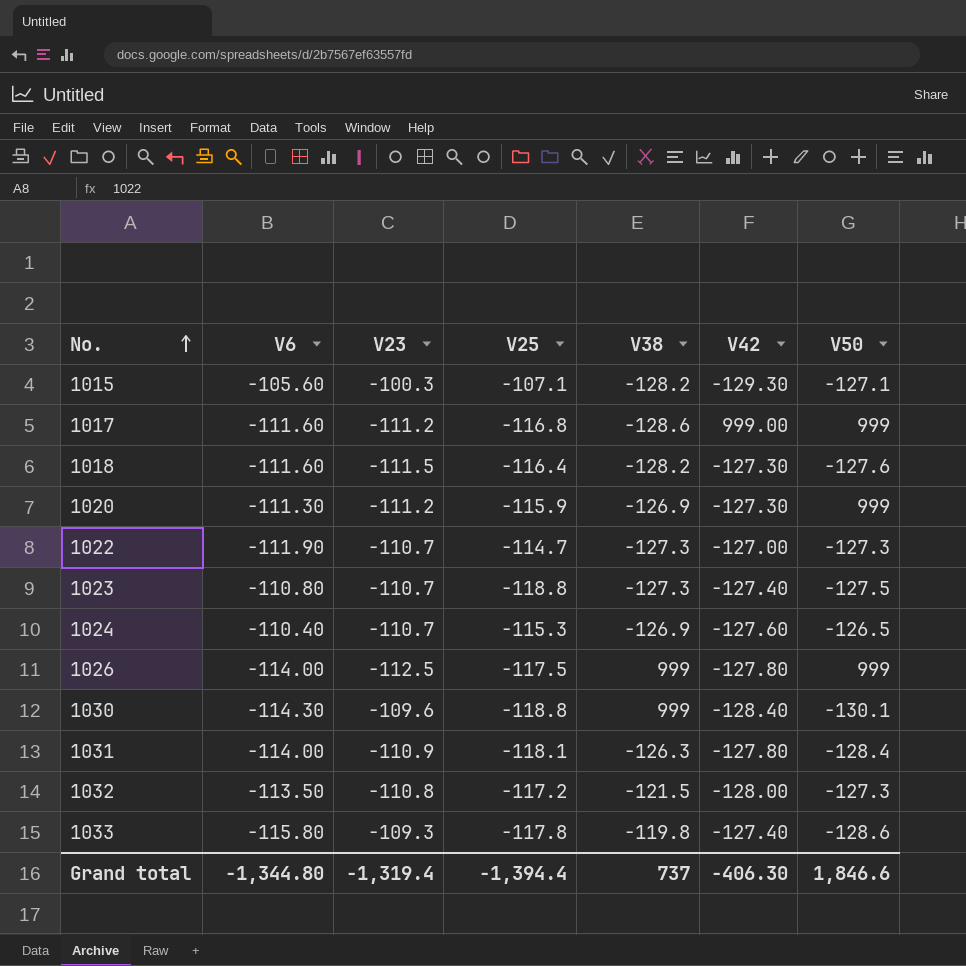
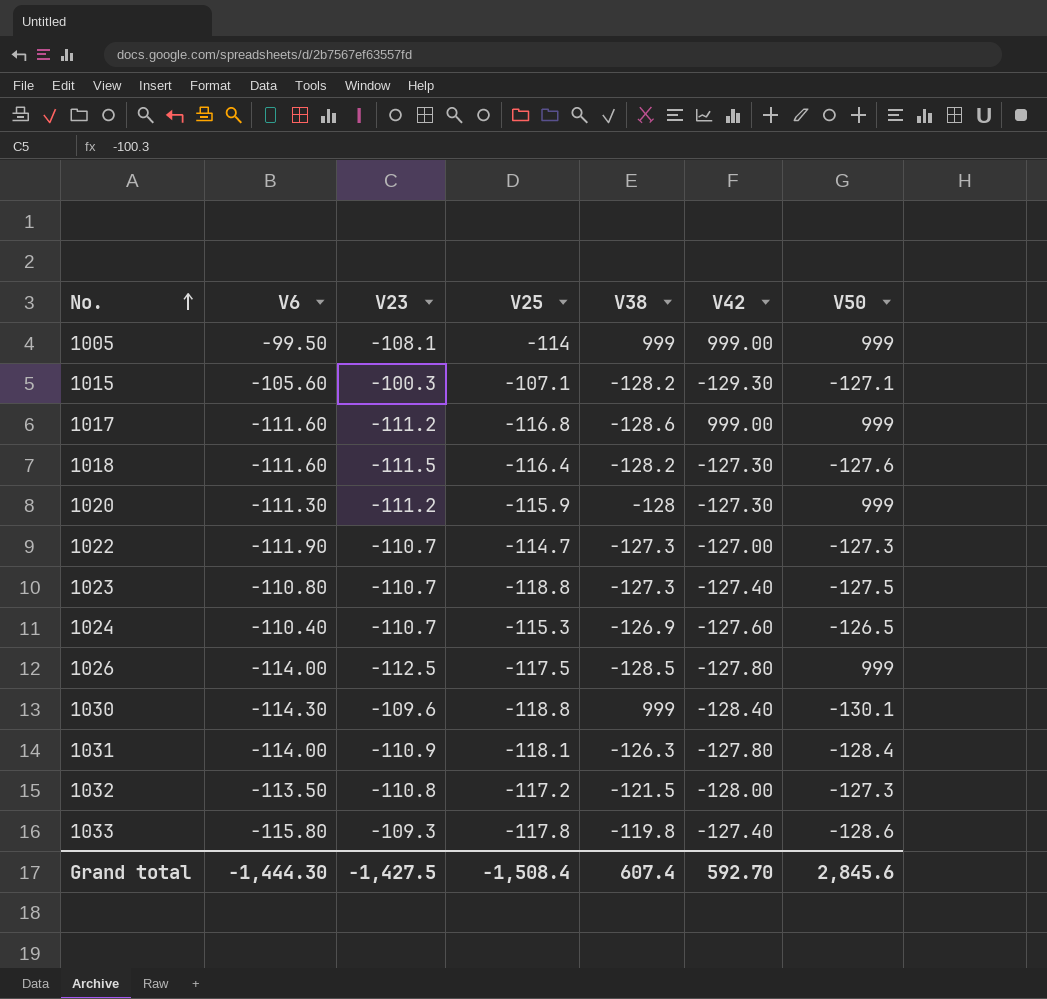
row 1005: none -> -99.50 | -108.1 | -114 | 999 | 999.00 | 999
1020 | V38: -126.9 -> -128
1026 | V38: 999 -> -128.5
Grand total | V6: -1,344.80 -> -1,444.30
Grand total | V23: -1,319.4 -> -1,427.5
Grand total | V25: -1,394.4 -> -1,508.4
Grand total | V38: 737 -> 607.4
Grand total | V42: -406.30 -> 592.70
Grand total | V50: 1,846.6 -> 2,845.6

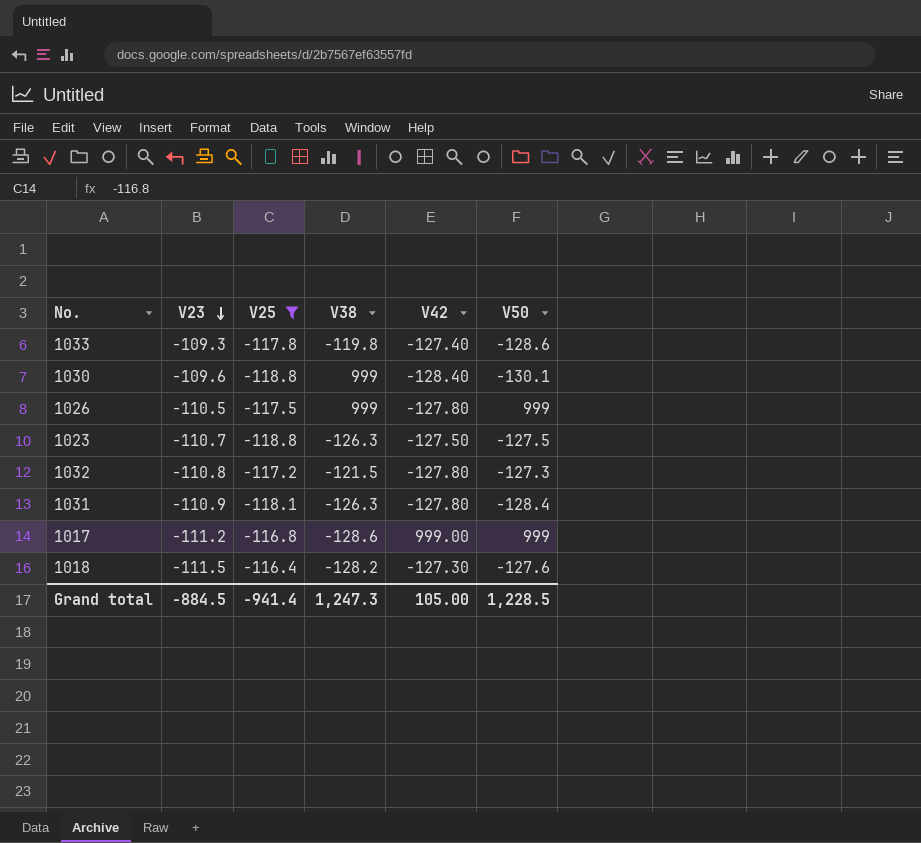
filter: none -> V25 <= -116.4
row order: No. ascending -> V23 descending
column V6 | position: 2 -> none
1026 | V23: -112.5 -> -110.5
1026 | V38: -128.5 -> 999
1023 | V38: -127.3 -> -126.3
1023 | V42: -127.40 -> -127.50
1032 | V42: -128.00 -> -127.80
Grand total | V23: -1,427.5 -> -884.5
Grand total | V25: -1,508.4 -> -941.4
Grand total | V38: 607.4 -> 1,247.3
Grand total | V42: 592.70 -> 105.00
Grand total | V50: 2,845.6 -> 1,228.5

